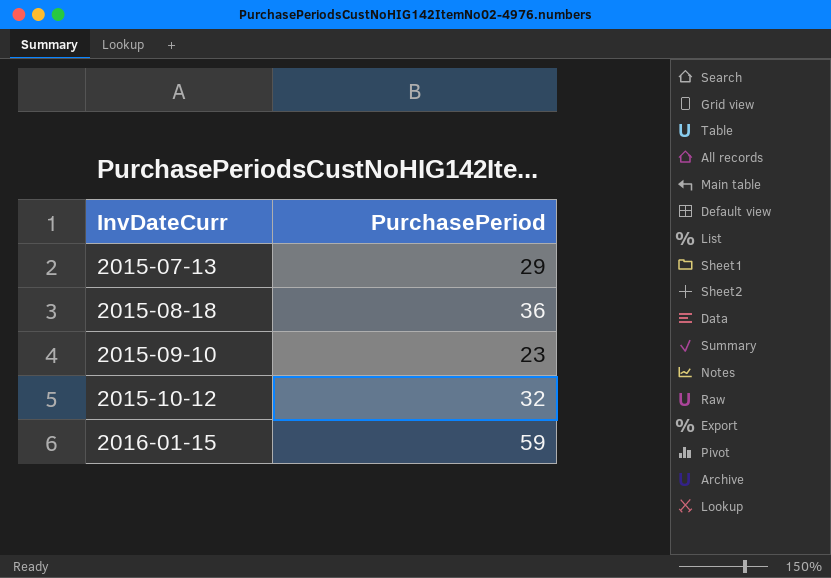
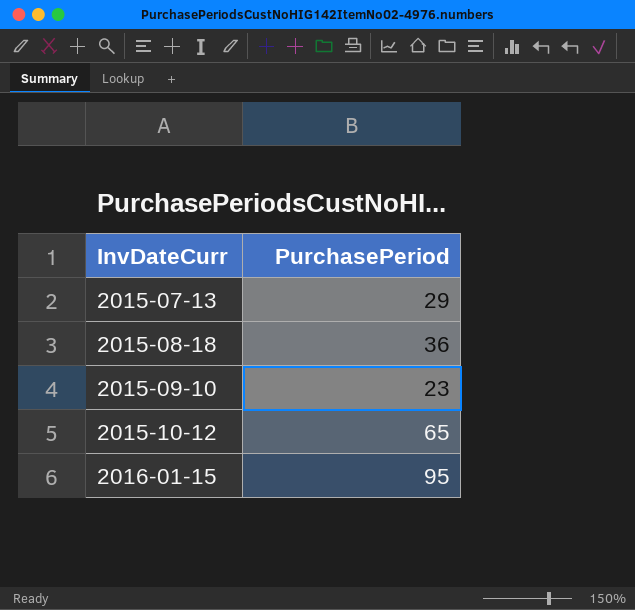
2015-10-12 | PurchasePeriod: 32 -> 65
2016-01-15 | PurchasePeriod: 59 -> 95

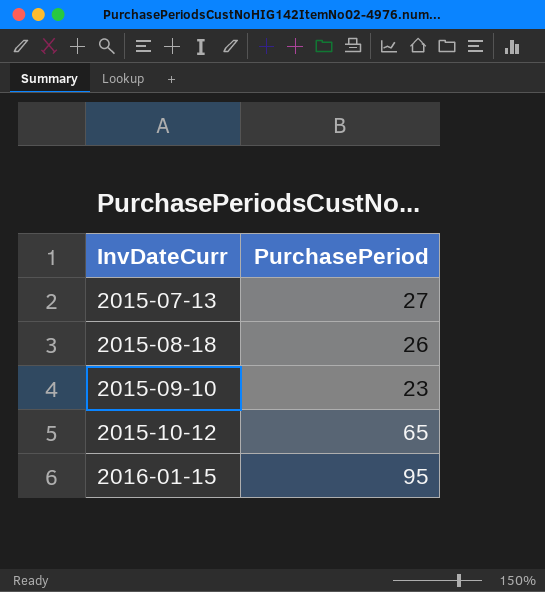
2015-07-13 | PurchasePeriod: 29 -> 27
2015-08-18 | PurchasePeriod: 36 -> 26

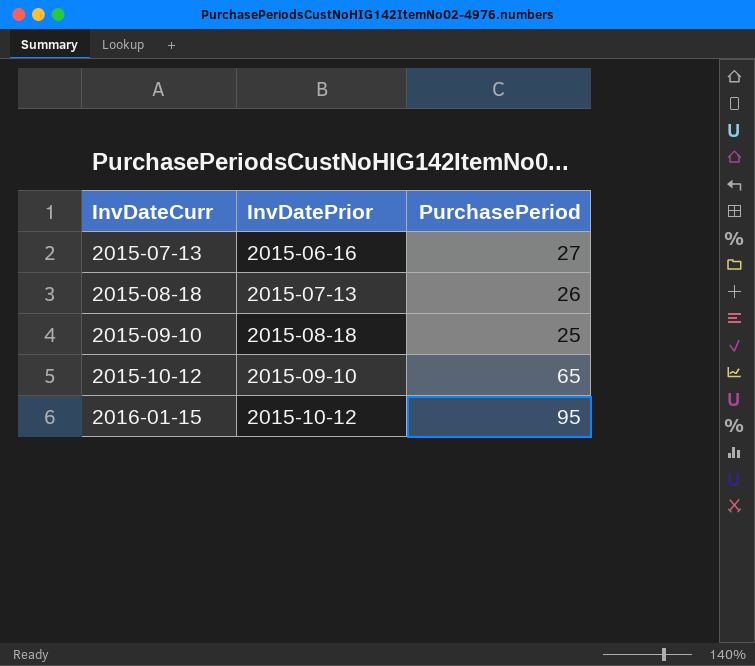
column InvDatePrior | position: none -> 2
2015-09-10 | PurchasePeriod: 23 -> 25

